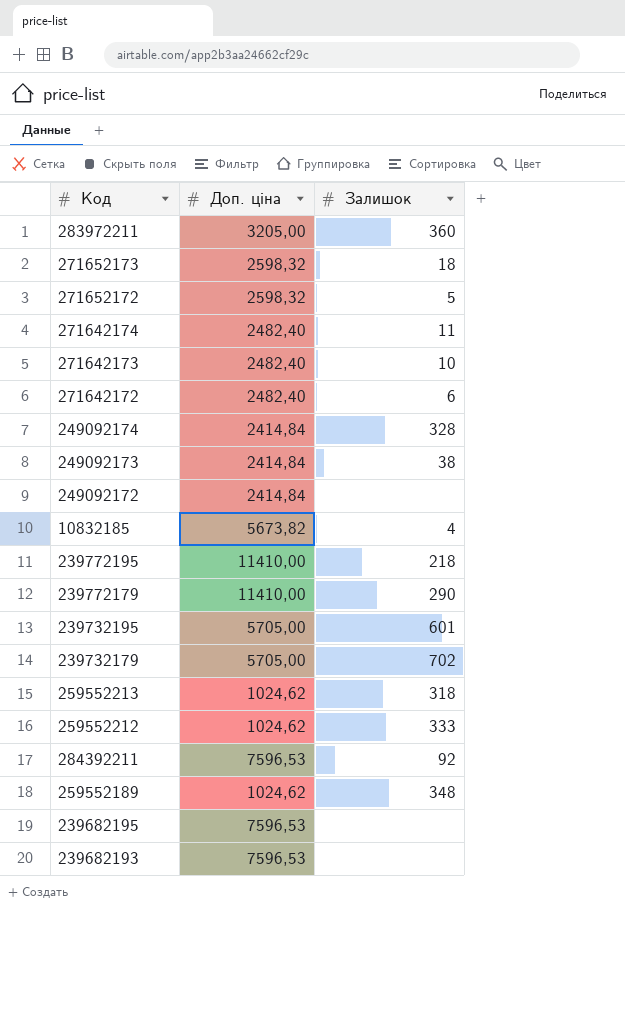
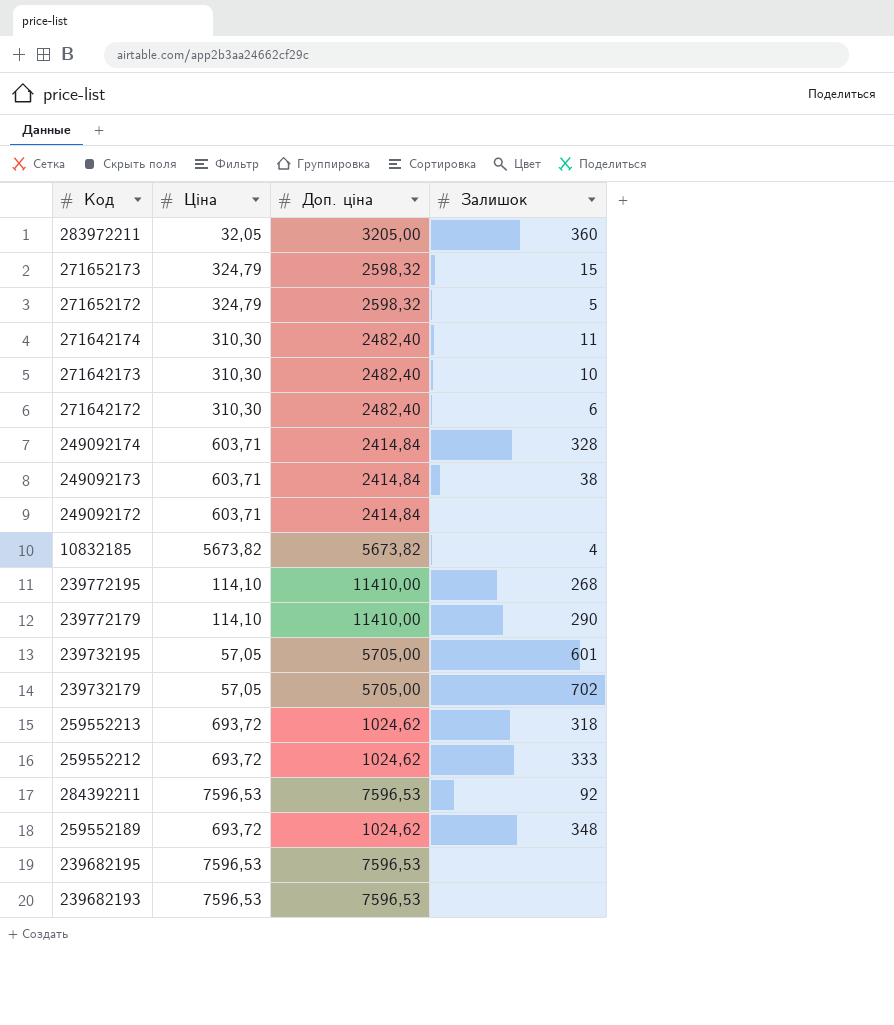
column Ціна | position: none -> 2
271652173 | Залишок: 18 -> 15
239772195 | Залишок: 218 -> 268

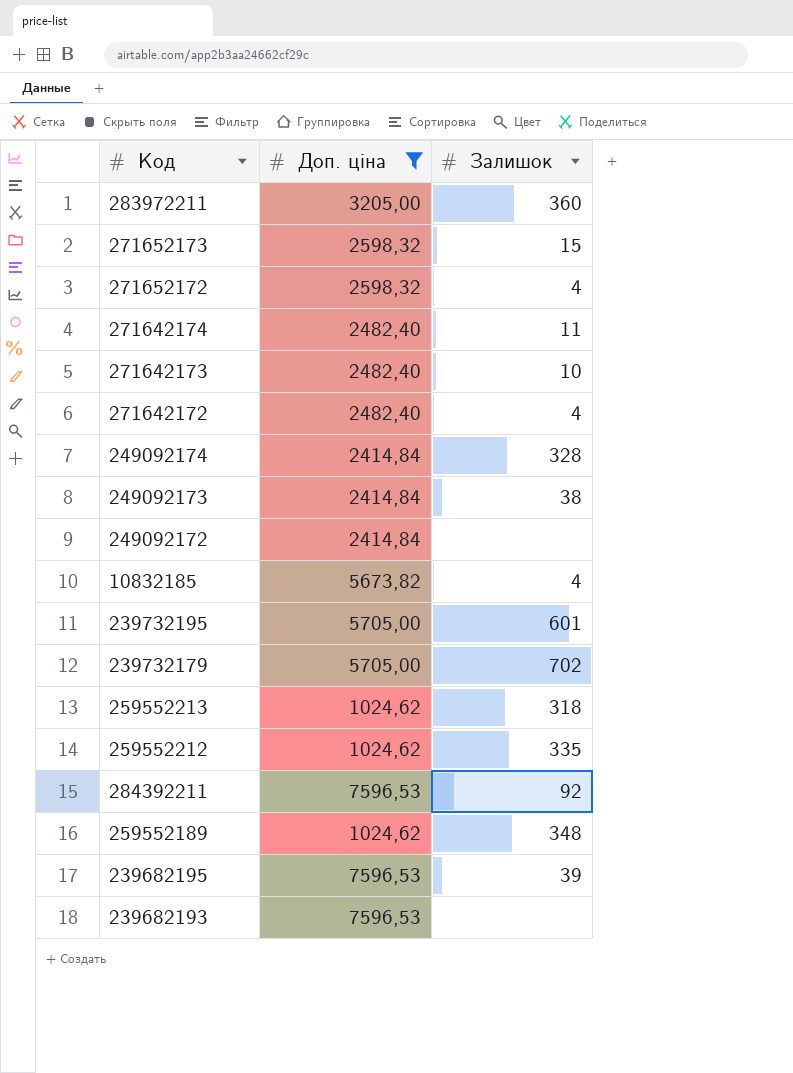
filter: none -> Доп. ціна != 11410,00
column Ціна | position: 2 -> none
271652172 | Залишок: 5 -> 4
271642172 | Залишок: 6 -> 4
259552212 | Залишок: 333 -> 335
239682195 | Залишок: none -> 39

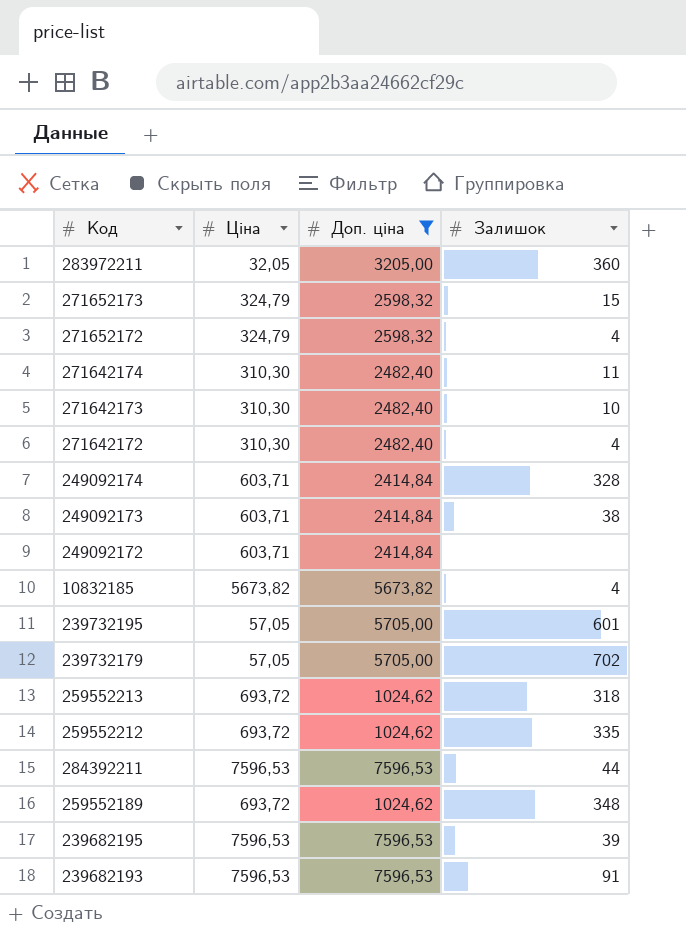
column Ціна | position: none -> 2
284392211 | Залишок: 92 -> 44
239682193 | Залишок: none -> 91

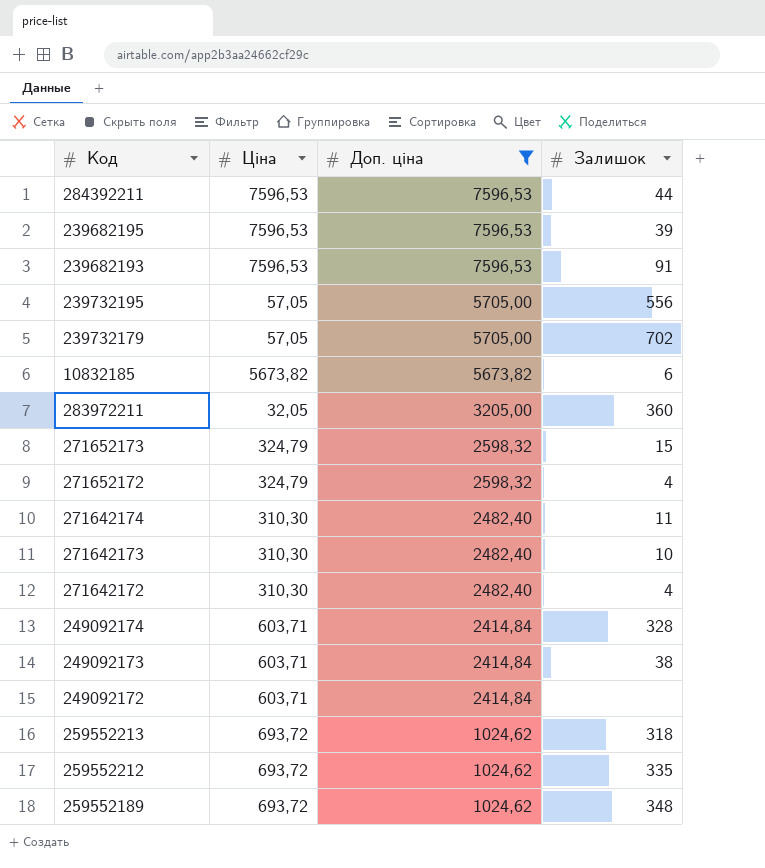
row order: none -> Доп. ціна descending
239732195 | Залишок: 601 -> 556
10832185 | Залишок: 4 -> 6

